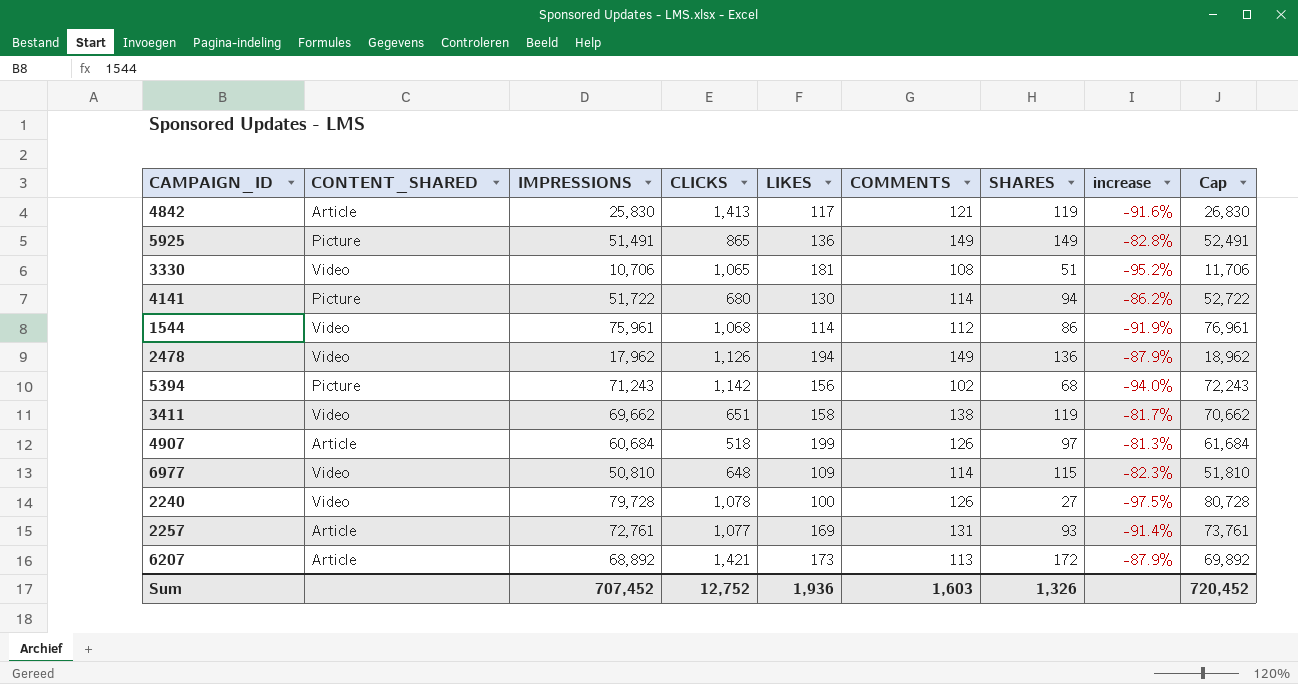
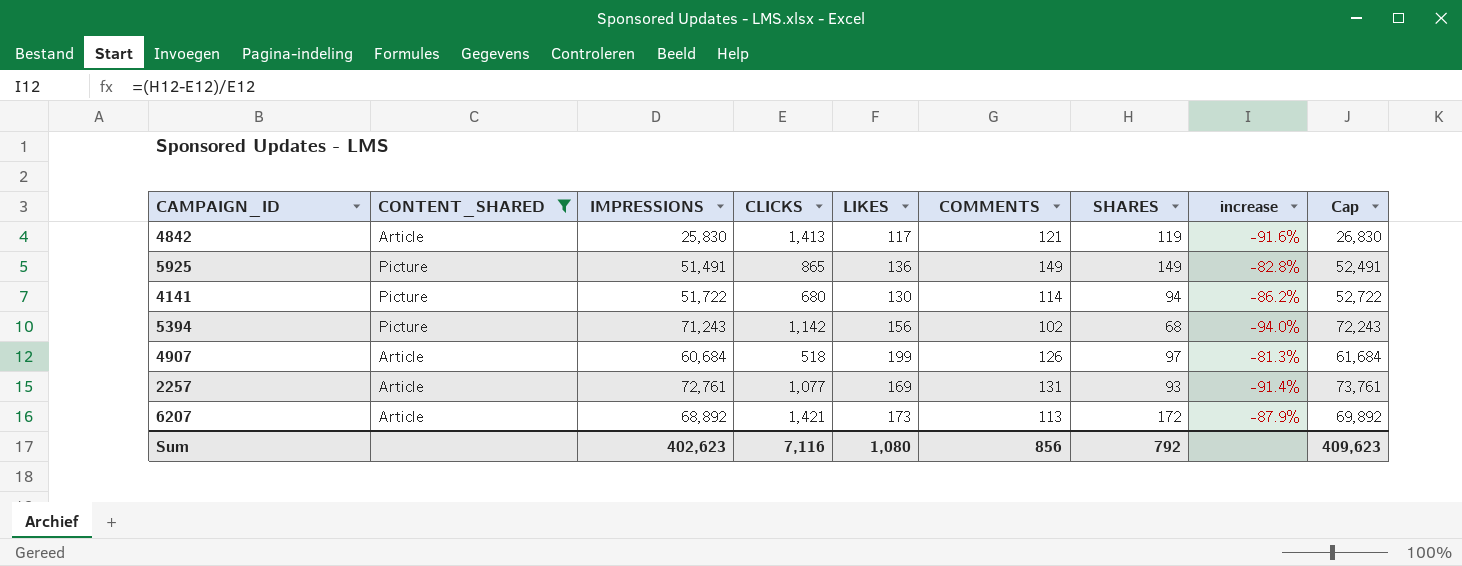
filter: none -> CONTENT_SHARED != Video
Sum | IMPRESSIONS: 707,452 -> 402,623
Sum | CLICKS: 12,752 -> 7,116
Sum | LIKES: 1,936 -> 1,080
Sum | COMMENTS: 1,603 -> 856
Sum | SHARES: 1,326 -> 792
Sum | Cap: 720,452 -> 409,623

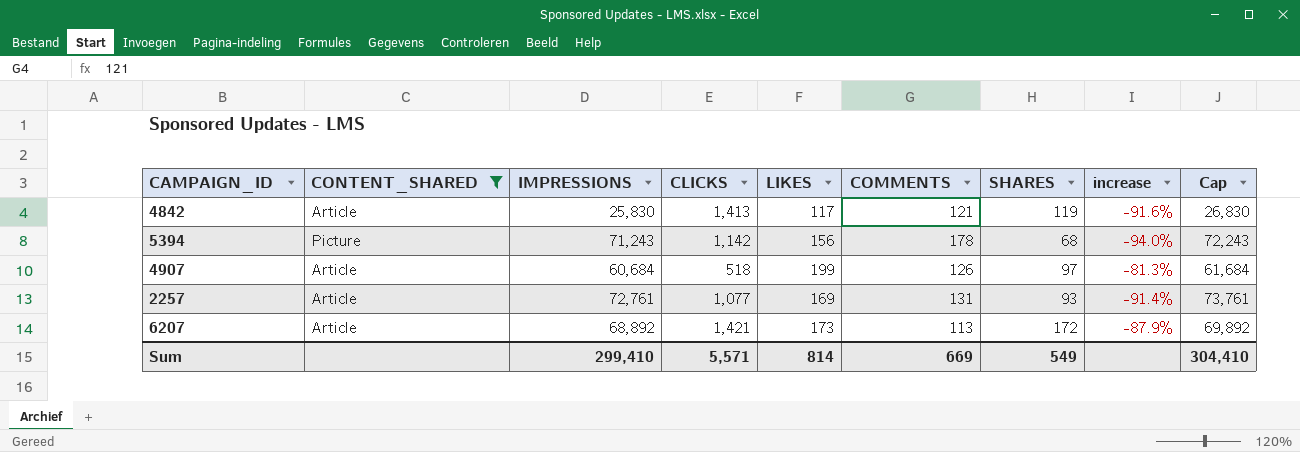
row 5925: Picture | 51,491 | 865 | 136 | 149 | 149 | -82.8% | 52,491 -> none
row 4141: Picture | 51,722 | 680 | 130 | 114 | 94 | -86.2% | 52,722 -> none
5394 | COMMENTS: 102 -> 178
Sum | IMPRESSIONS: 402,623 -> 299,410
Sum | CLICKS: 7,116 -> 5,571
Sum | LIKES: 1,080 -> 814
Sum | COMMENTS: 856 -> 669
Sum | SHARES: 792 -> 549
Sum | Cap: 409,623 -> 304,410

